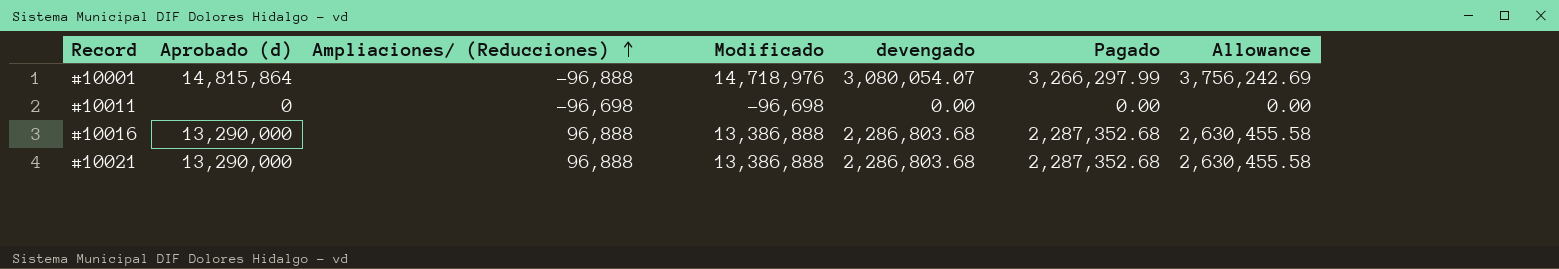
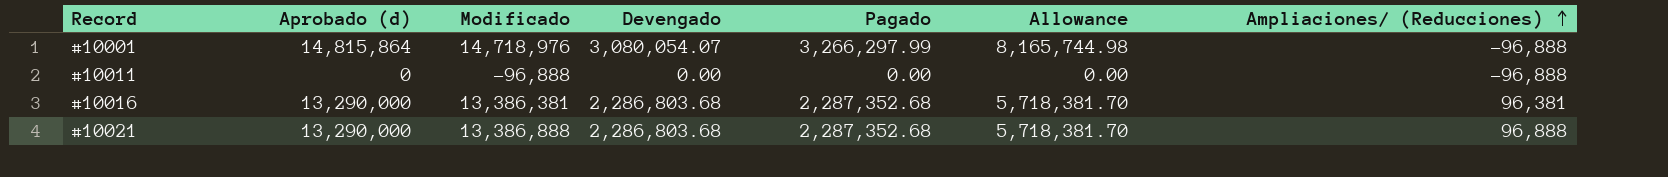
column name: devengado -> Devengado
column Allowance | formula: [Pagado] * 1.15 -> [Pagado] * 2.5
column Ampliaciones/ (Reducciones) | position: 3 -> 7
#10011 | Modificado: -96,698 -> -96,888
#10011 | Ampliaciones/ (Reducciones): -96,698 -> -96,888
#10016 | Modificado: 13,386,888 -> 13,386,381
#10016 | Ampliaciones/ (Reducciones): 96,888 -> 96,381

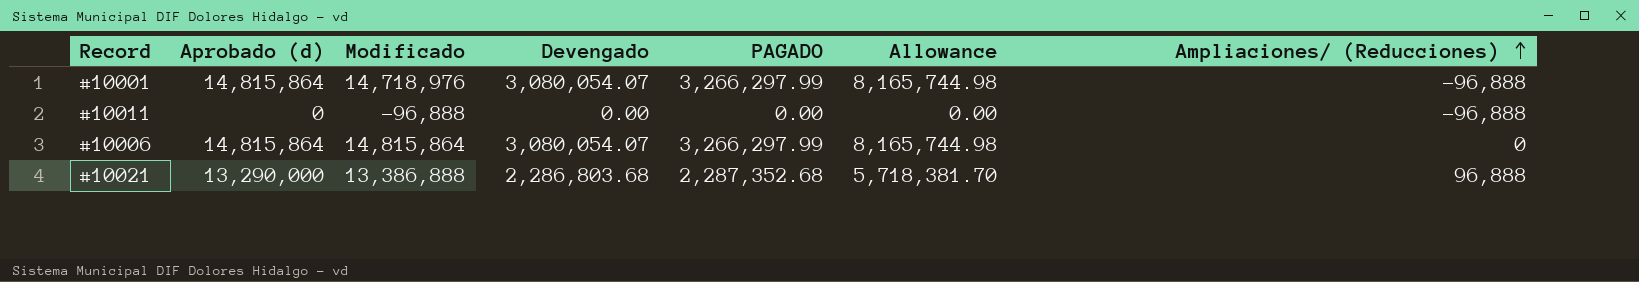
column name: Pagado -> PAGADO
row #10016: 13,290,000 | 13,386,381 | 2,286,803.68 | 2,287,352.68 | 5,718,381.70 | 96,381 -> none
row #10006: none -> 14,815,864 | 14,815,864 | 3,080,054.07 | 3,266,297.99 | 8,165,744.98 | 0

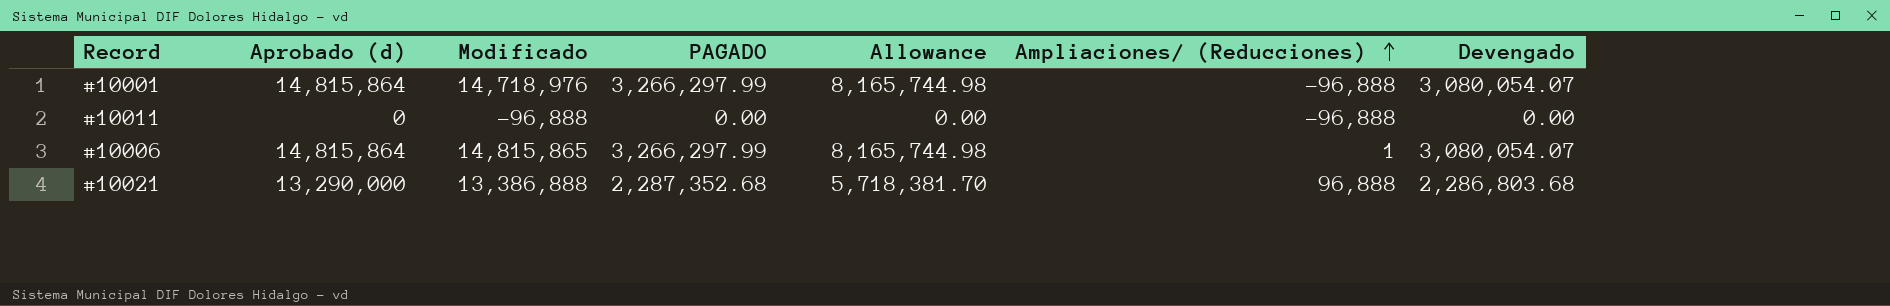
column Devengado | position: 4 -> 7
#10006 | Modificado: 14,815,864 -> 14,815,865
#10006 | Ampliaciones/ (Reducciones): 0 -> 1

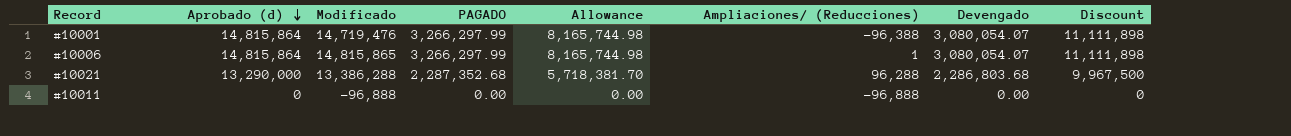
row order: Ampliaciones/ (Reducciones) ascending -> Aprobado (d) descending
column Discount | formula: none -> [Aprobado (d)] * 0.75
#10001 | Modificado: 14,718,976 -> 14,719,476
#10001 | Ampliaciones/ (Reducciones): -96,888 -> -96,388
#10021 | Modificado: 13,386,888 -> 13,386,288
#10021 | Ampliaciones/ (Reducciones): 96,888 -> 96,288

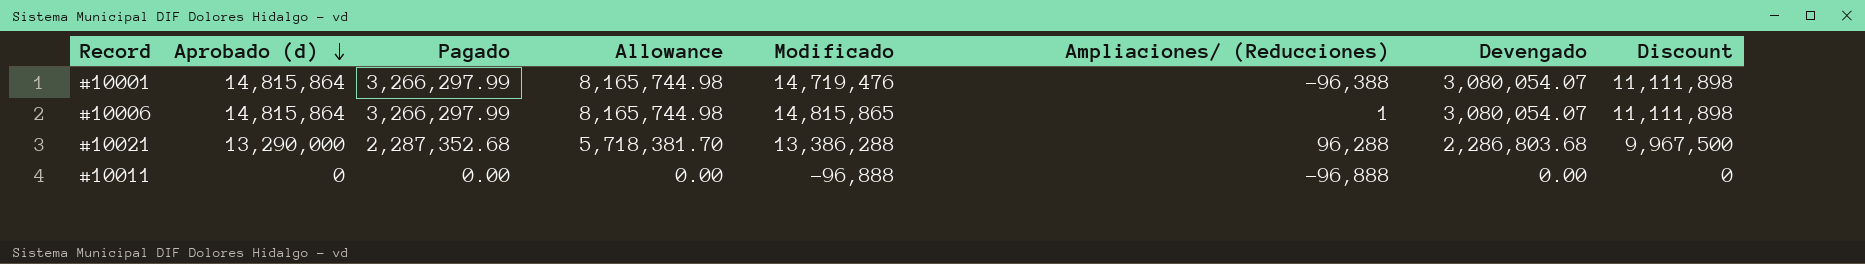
column name: PAGADO -> Pagado
column Modificado | position: 3 -> 5

